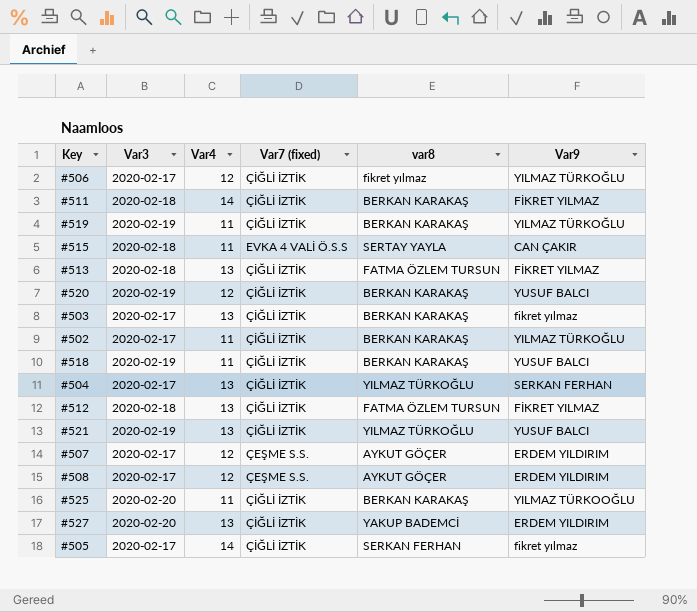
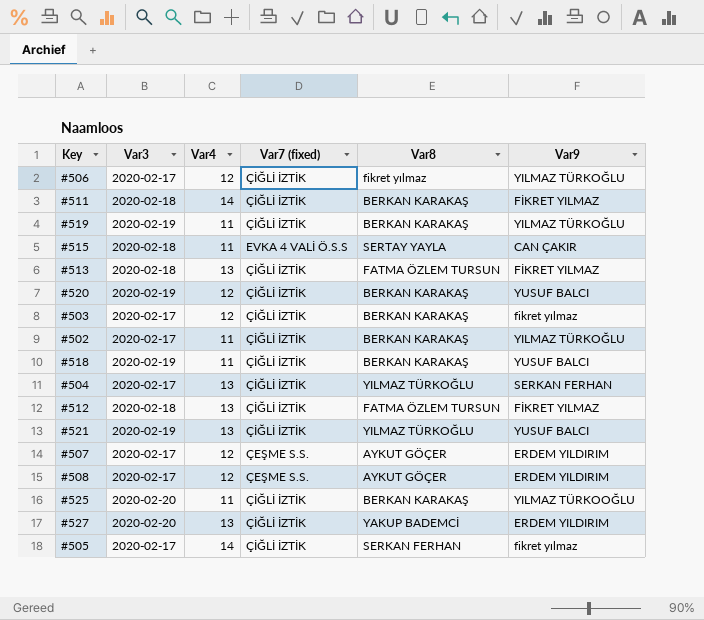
column name: var8 -> Var8
#503 | Var4: 13 -> 12

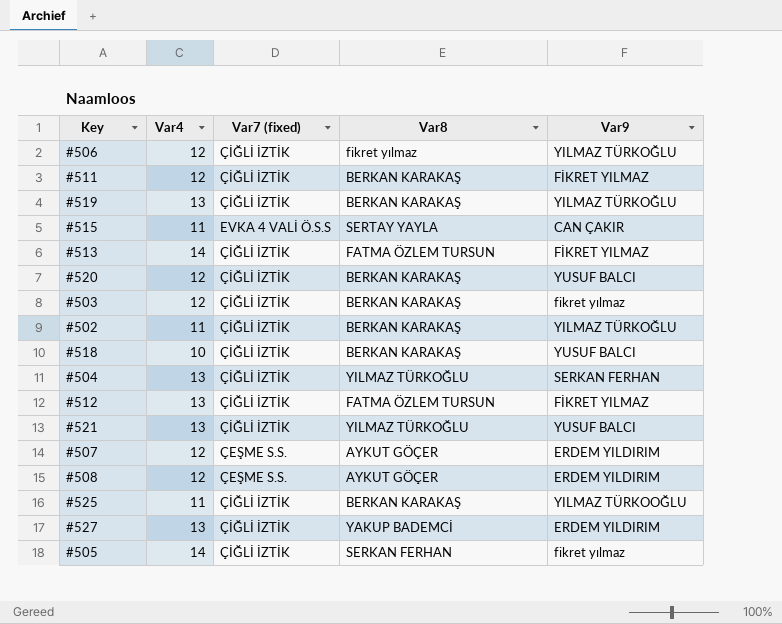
column Var3 | position: 2 -> none
#511 | Var4: 14 -> 12
#519 | Var4: 11 -> 13
#513 | Var4: 13 -> 14
#518 | Var4: 11 -> 10

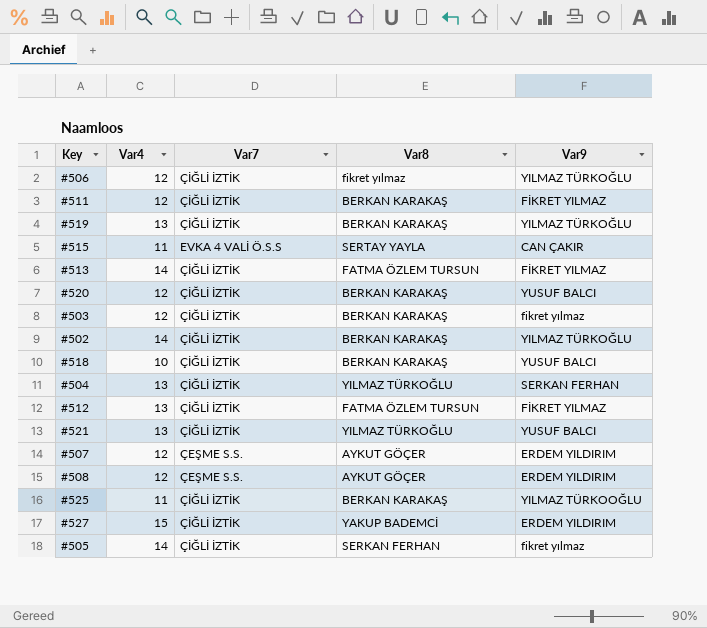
column name: Var7 (fixed) -> Var7
#502 | Var4: 11 -> 14
#527 | Var4: 13 -> 15

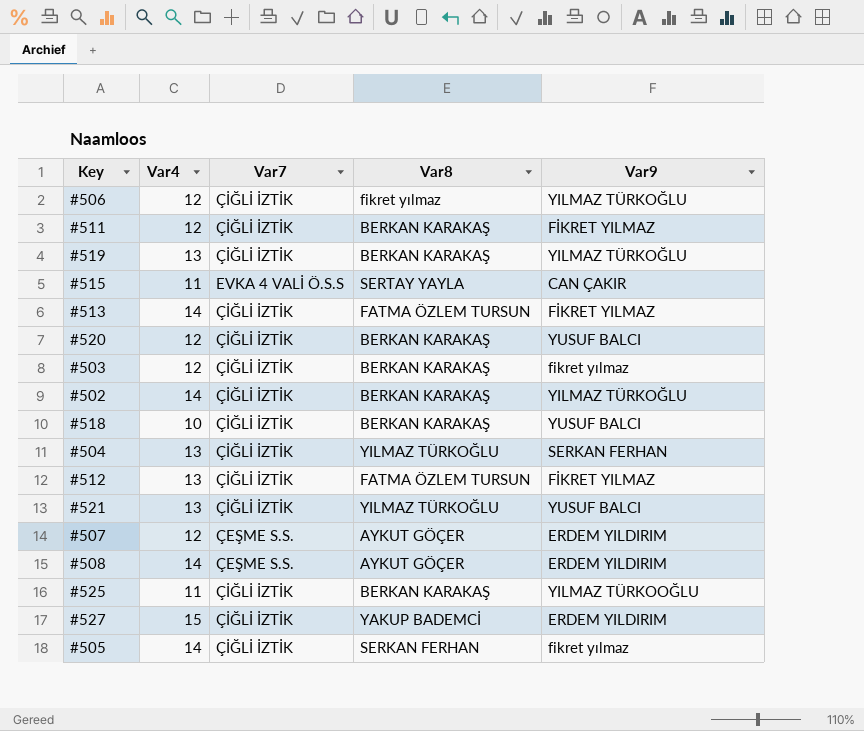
#508 | Var4: 12 -> 14

